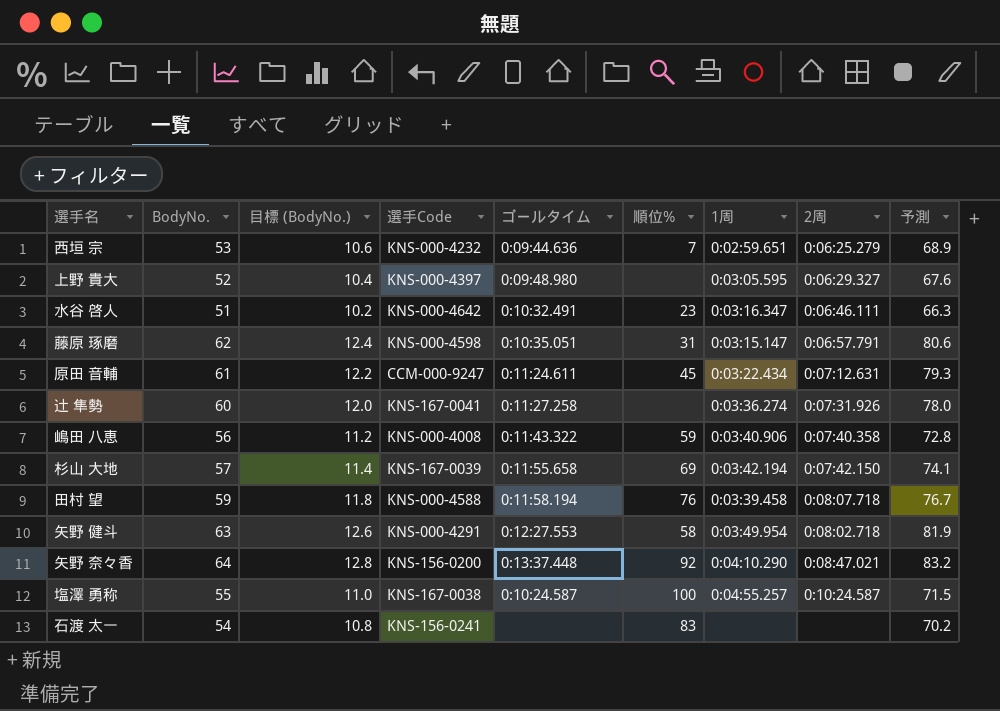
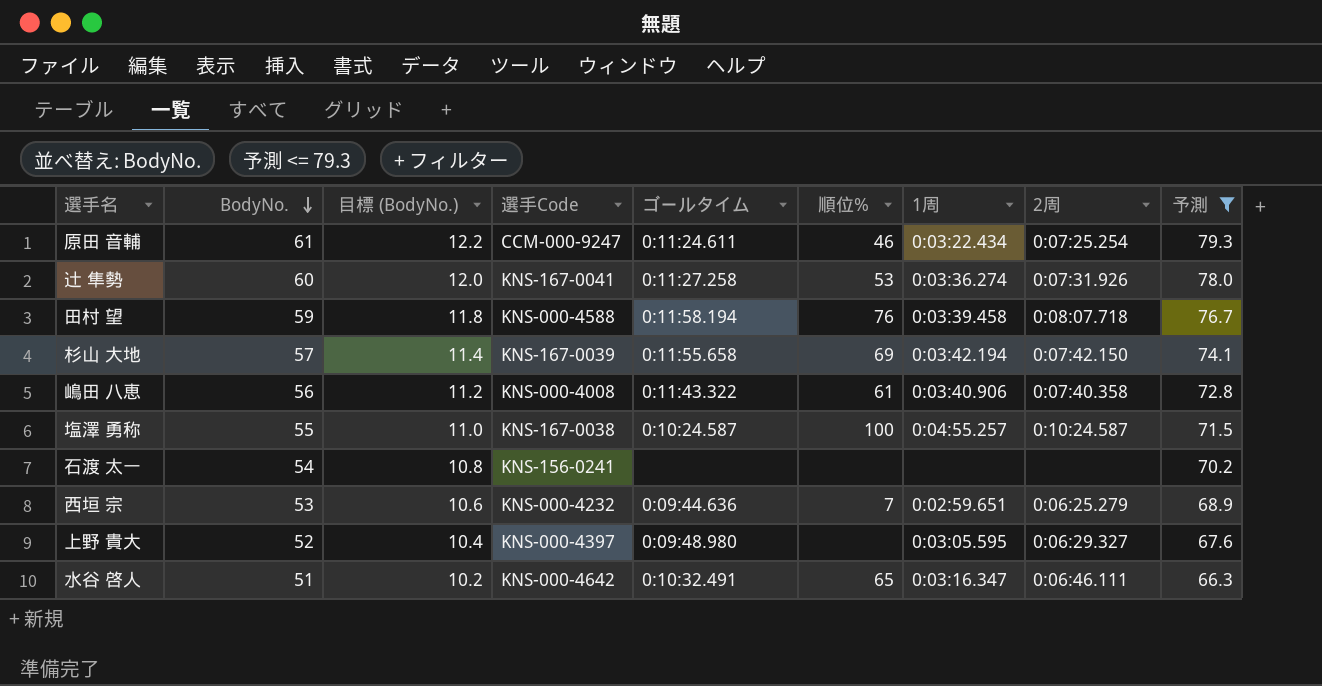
filter: none -> 予測 <= 79.3
row order: none -> BodyNo. descending
原田 音輔 | 順位%: 45 -> 46
原田 音輔 | 2周: 0:07:12.631 -> 0:07:25.254
辻 隼勢 | 順位%: none -> 53
嶋田 八恵 | 順位%: 59 -> 61
石渡 太一 | 順位%: 83 -> none
水谷 啓人 | 順位%: 23 -> 65

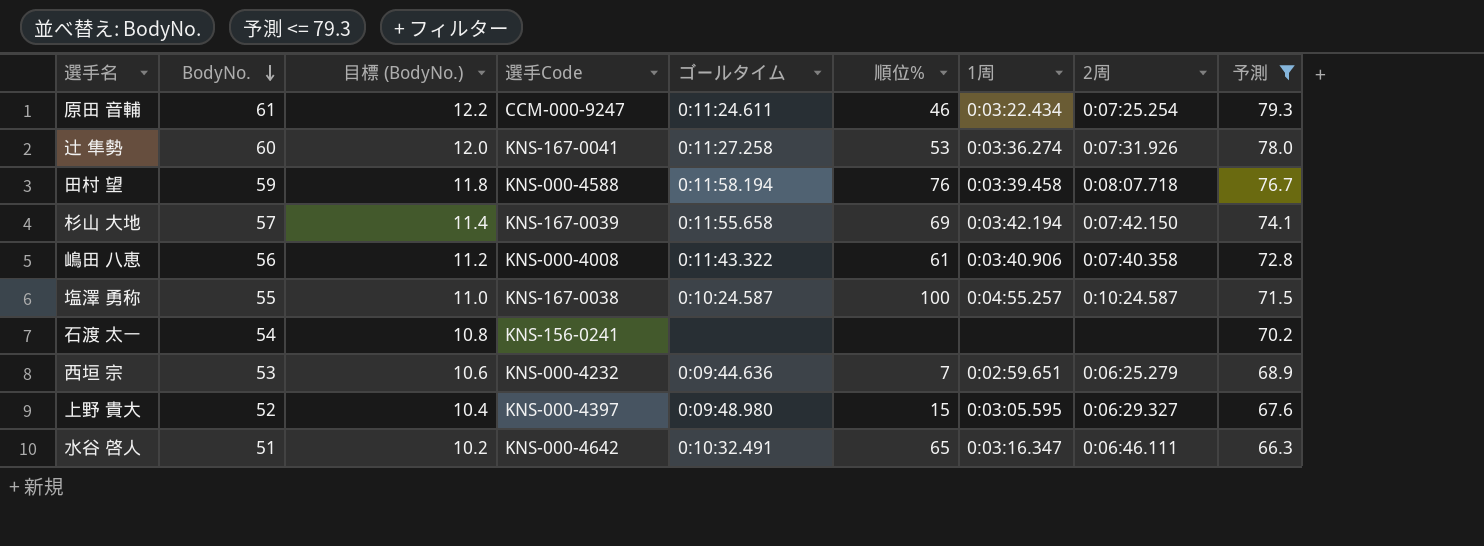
上野 貴大 | 順位%: none -> 15

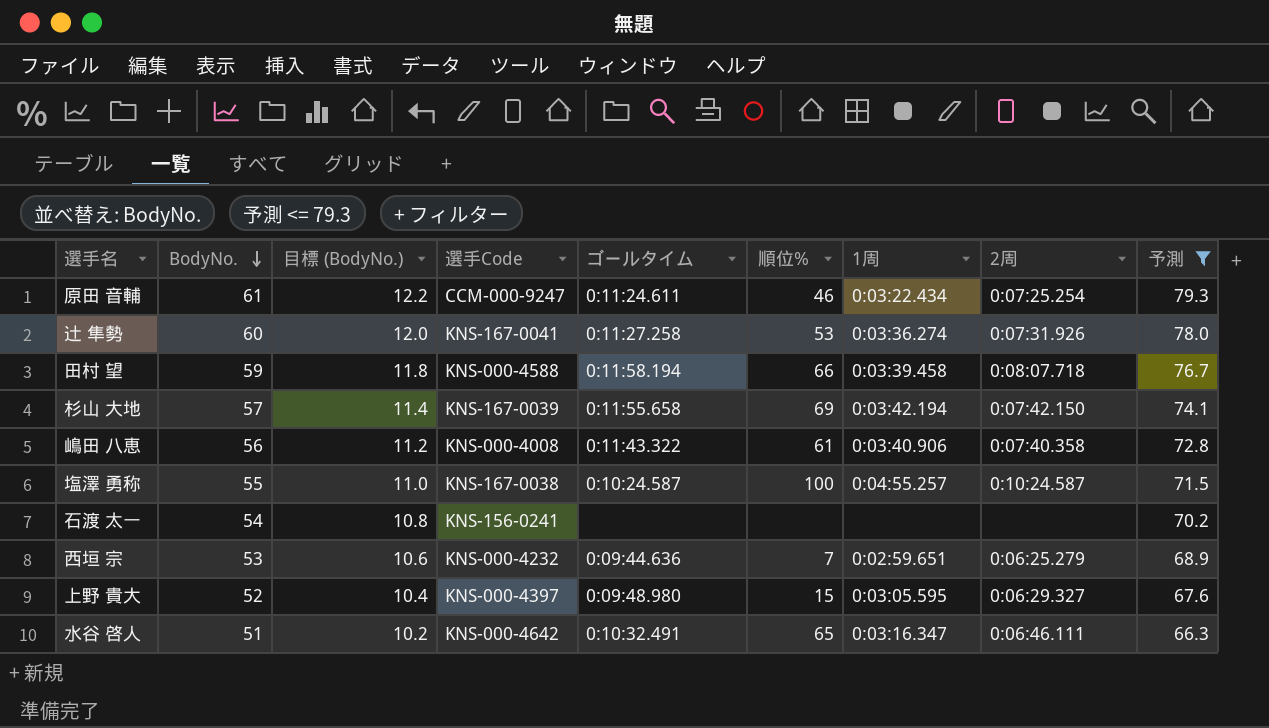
田村 望 | 順位%: 76 -> 66

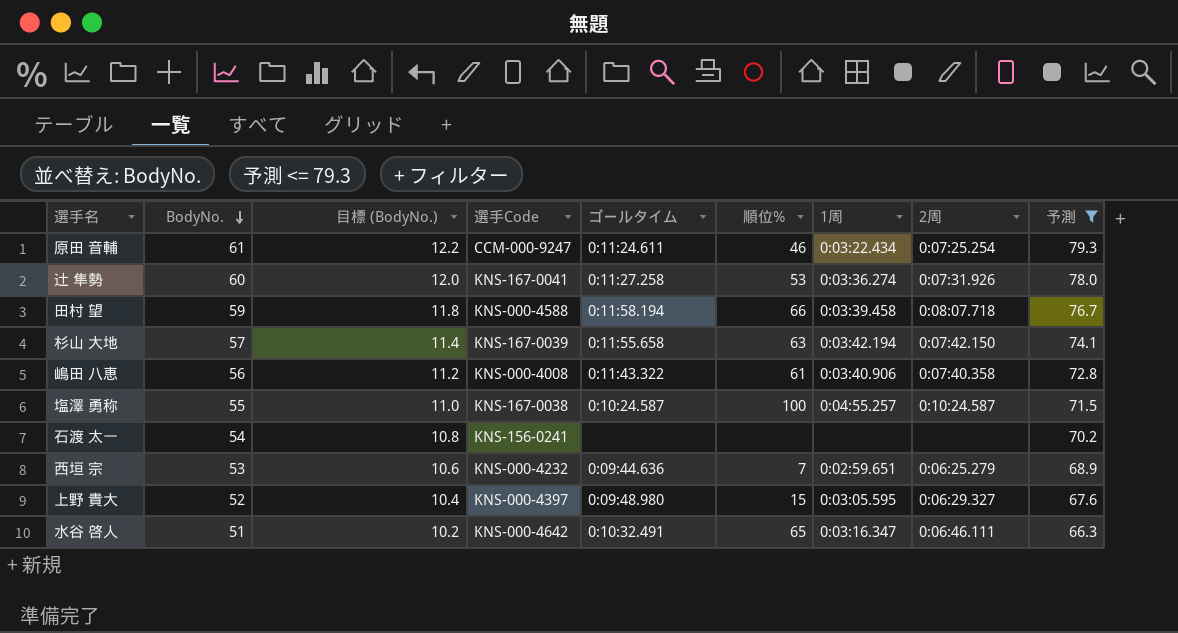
杉山 大地 | 順位%: 69 -> 63

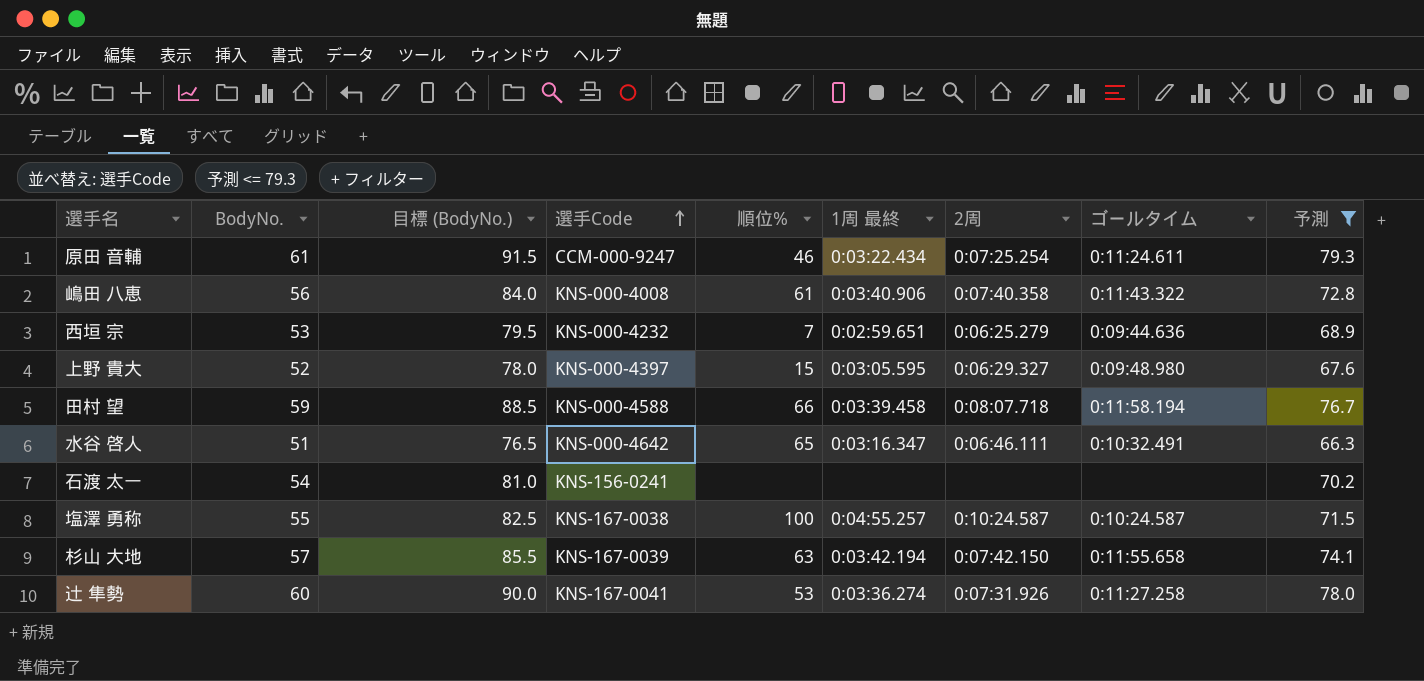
row order: BodyNo. descending -> 選手Code ascending
column 目標 (BodyNo.) | formula: [BodyNo.] * 0.2 -> [BodyNo.] * 1.5
column name: 1周 -> 1周 最終
column ゴールタイム | position: 5 -> 8

